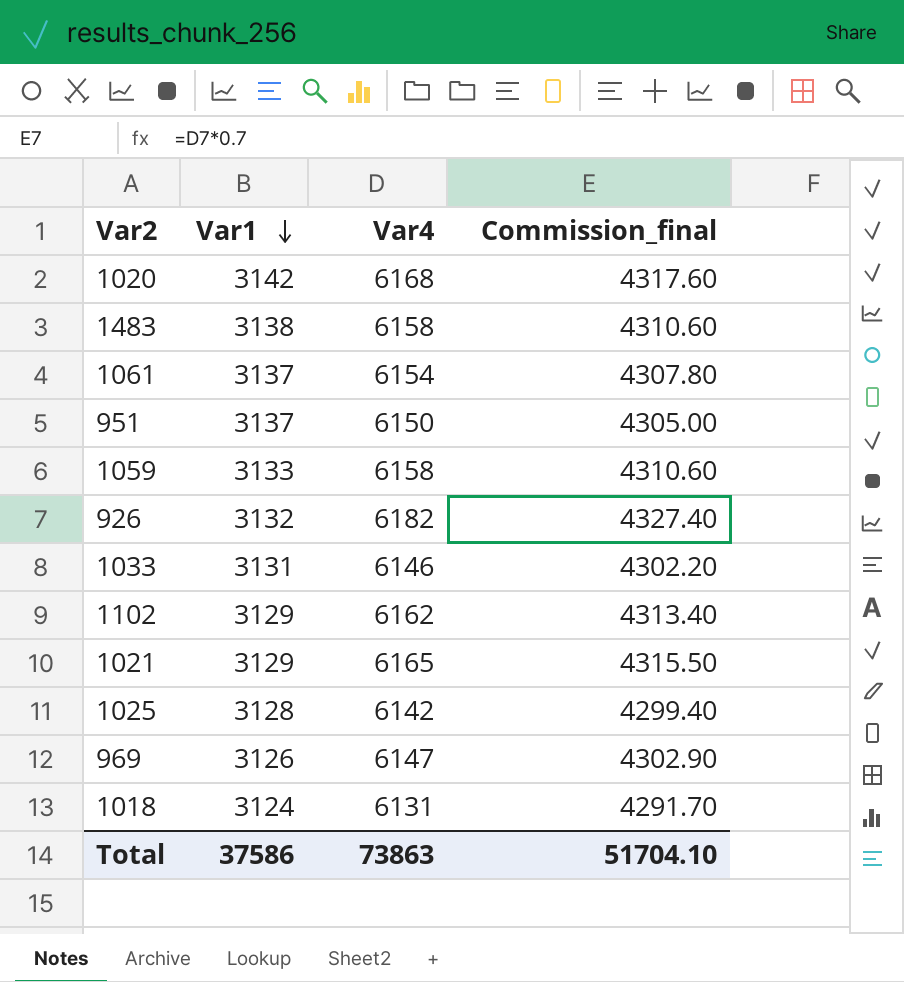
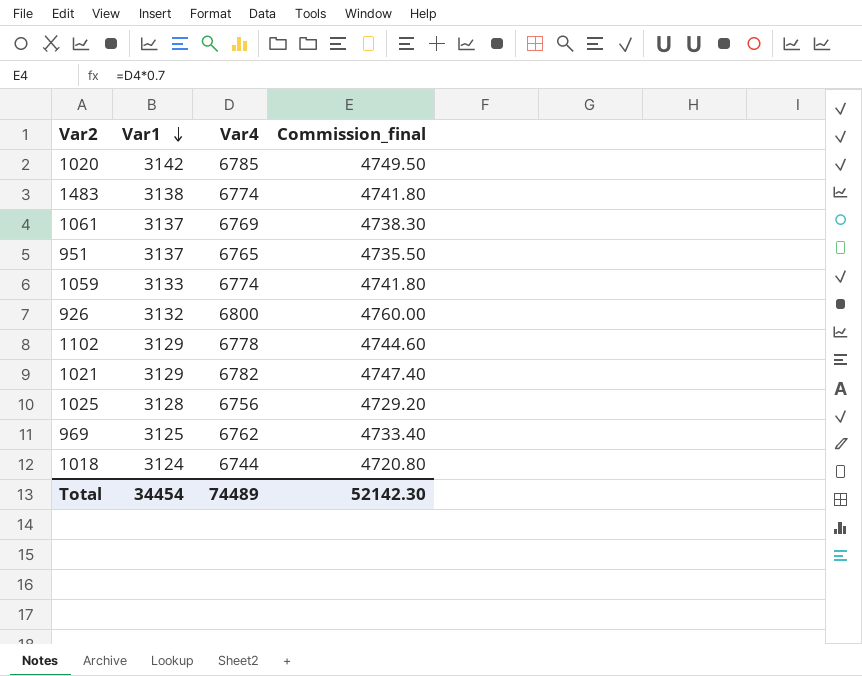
row 1033: 3131 | 6146 | 4302.20 -> none
1020 | Var4: 6168 -> 6785
1020 | Commission_final: 4317.60 -> 4749.50
1483 | Var4: 6158 -> 6774
1483 | Commission_final: 4310.60 -> 4741.80
1061 | Var4: 6154 -> 6769
1061 | Commission_final: 4307.80 -> 4738.30
951 | Var4: 6150 -> 6765
951 | Commission_final: 4305.00 -> 4735.50
1059 | Var4: 6158 -> 6774
1059 | Commission_final: 4310.60 -> 4741.80
926 | Var4: 6182 -> 6800
926 | Commission_final: 4327.40 -> 4760.00
1102 | Var4: 6162 -> 6778
1102 | Commission_final: 4313.40 -> 4744.60
1021 | Var4: 6165 -> 6782
1021 | Commission_final: 4315.50 -> 4747.40
1025 | Var4: 6142 -> 6756
1025 | Commission_final: 4299.40 -> 4729.20
969 | Var1: 3126 -> 3125
969 | Var4: 6147 -> 6762
969 | Commission_final: 4302.90 -> 4733.40
1018 | Var4: 6131 -> 6744
1018 | Commission_final: 4291.70 -> 4720.80
Total | Var1: 37586 -> 34454
Total | Var4: 73863 -> 74489
Total | Commission_final: 51704.10 -> 52142.30

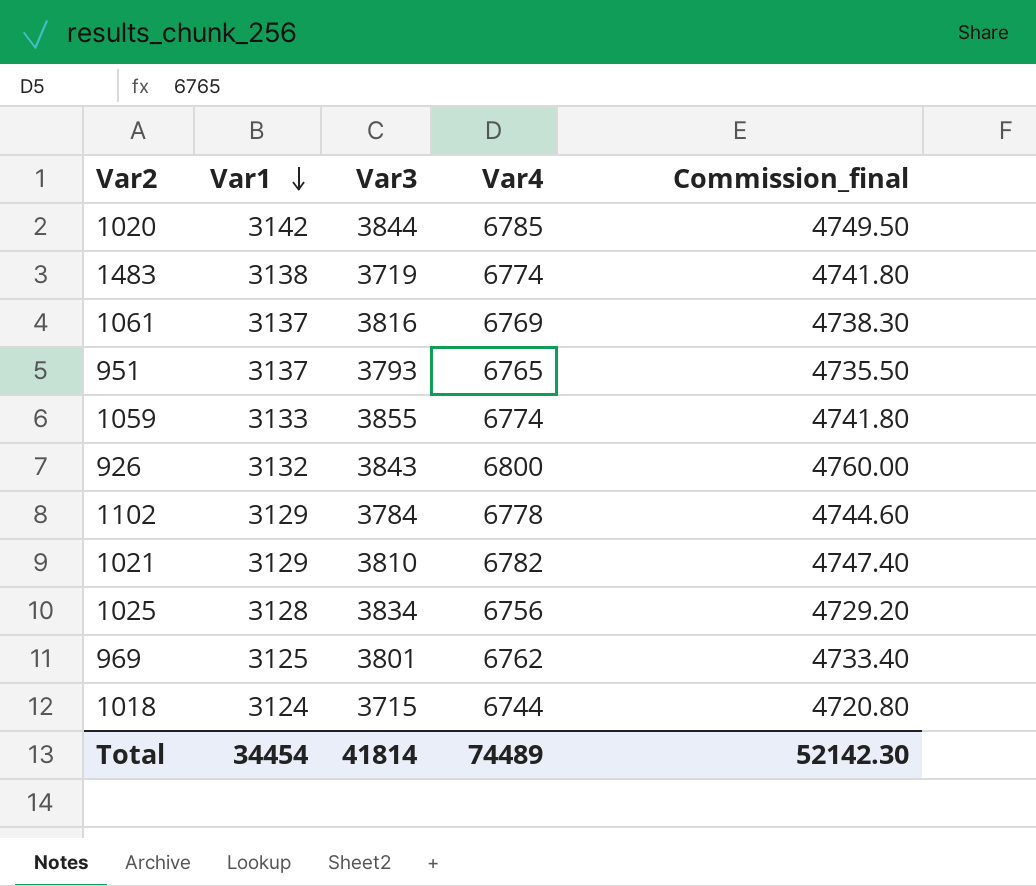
column Var3 | position: none -> 3

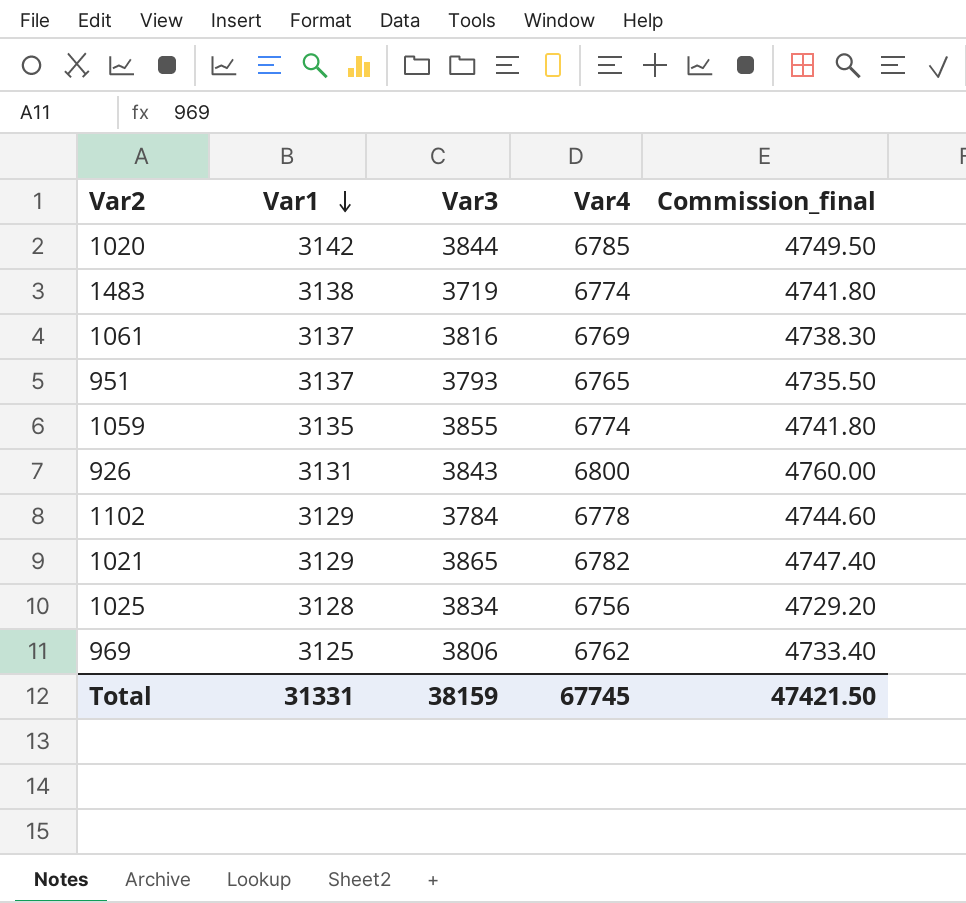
row 1018: 3124 | 3715 | 6744 | 4720.80 -> none
1059 | Var1: 3133 -> 3135
926 | Var1: 3132 -> 3131
1021 | Var3: 3810 -> 3865
969 | Var3: 3801 -> 3806
Total | Var1: 34454 -> 31331
Total | Var3: 41814 -> 38159
Total | Var4: 74489 -> 67745
Total | Commission_final: 52142.30 -> 47421.50

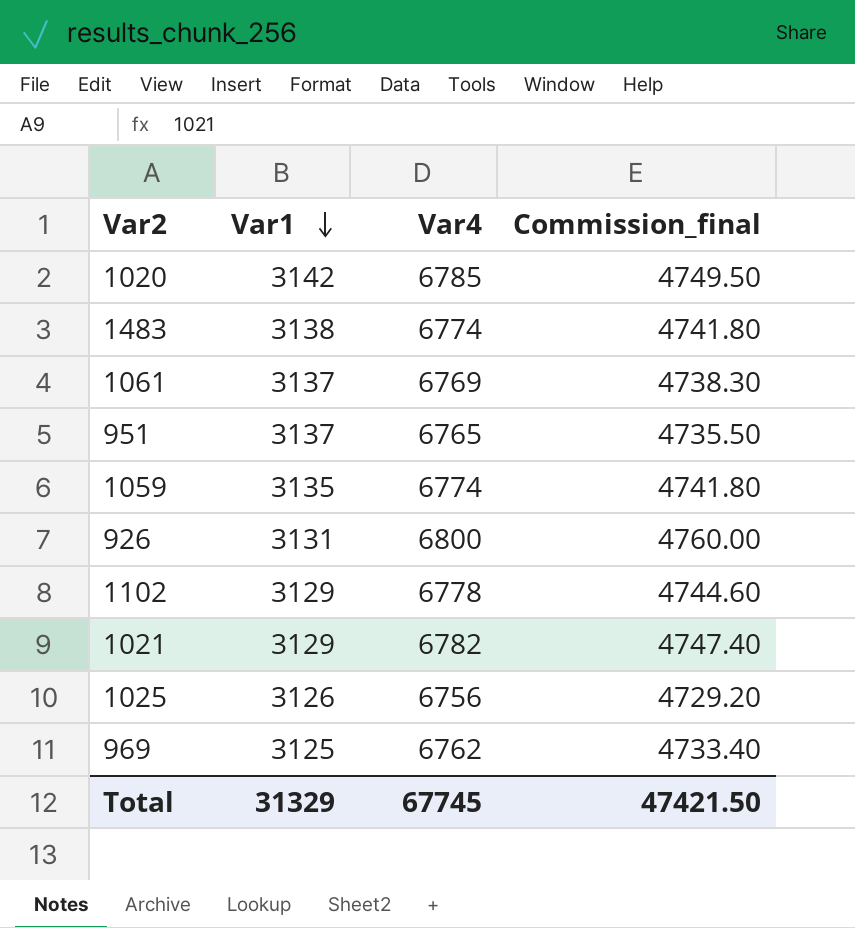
column Var3 | position: 3 -> none
1025 | Var1: 3128 -> 3126
Total | Var1: 31331 -> 31329

